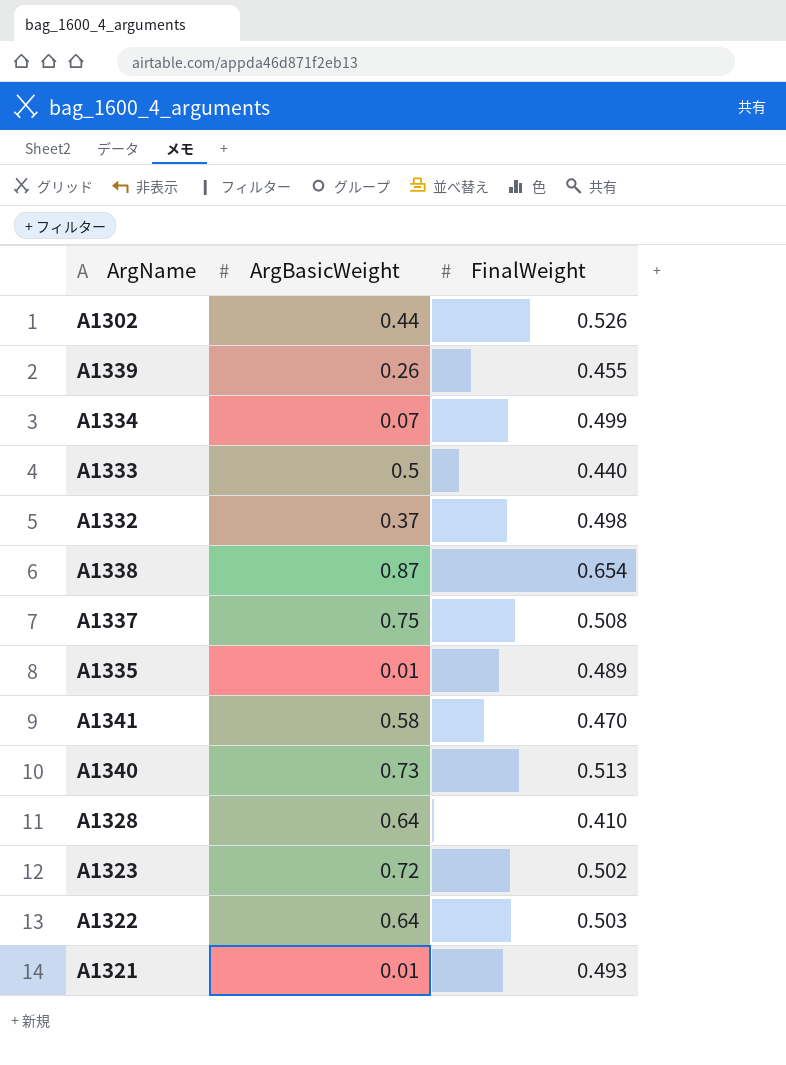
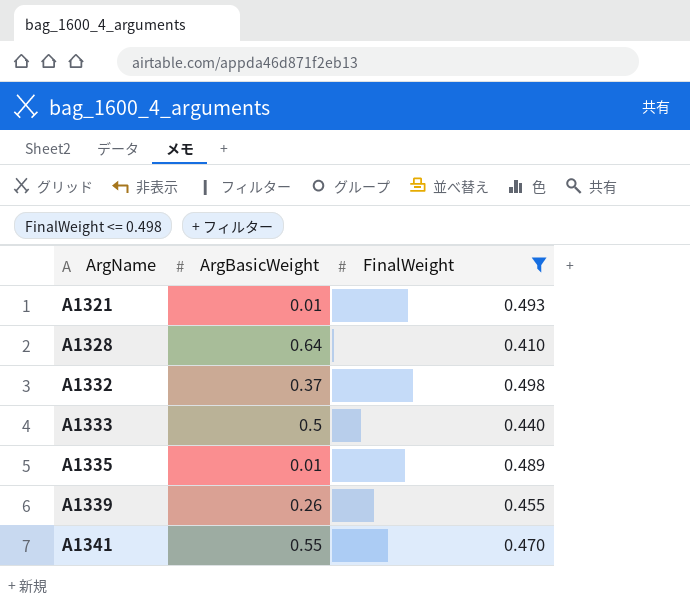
filter: none -> FinalWeight <= 0.498
row order: none -> ArgName ascending
A1341 | ArgBasicWeight: 0.58 -> 0.55

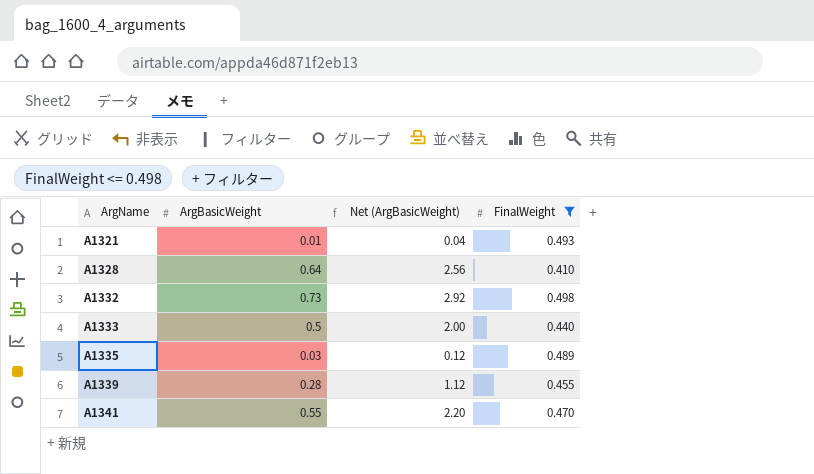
column Net (ArgBasicWeight) | formula: none -> [ArgBasicWeight] * 4
A1332 | ArgBasicWeight: 0.37 -> 0.73
A1335 | ArgBasicWeight: 0.01 -> 0.03
A1339 | ArgBasicWeight: 0.26 -> 0.28

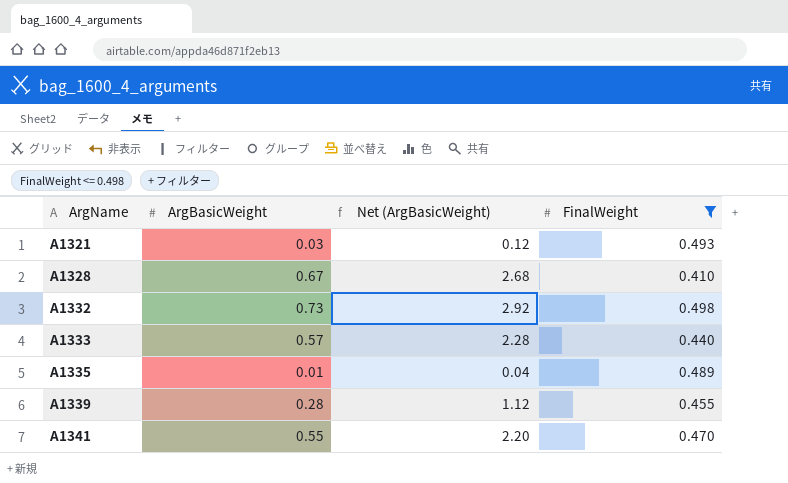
A1321 | ArgBasicWeight: 0.01 -> 0.03
A1321 | Net (ArgBasicWeight): 0.04 -> 0.12
A1328 | ArgBasicWeight: 0.64 -> 0.67
A1328 | Net (ArgBasicWeight): 2.56 -> 2.68
A1333 | ArgBasicWeight: 0.5 -> 0.57
A1333 | Net (ArgBasicWeight): 2.00 -> 2.28
A1335 | ArgBasicWeight: 0.03 -> 0.01
A1335 | Net (ArgBasicWeight): 0.12 -> 0.04

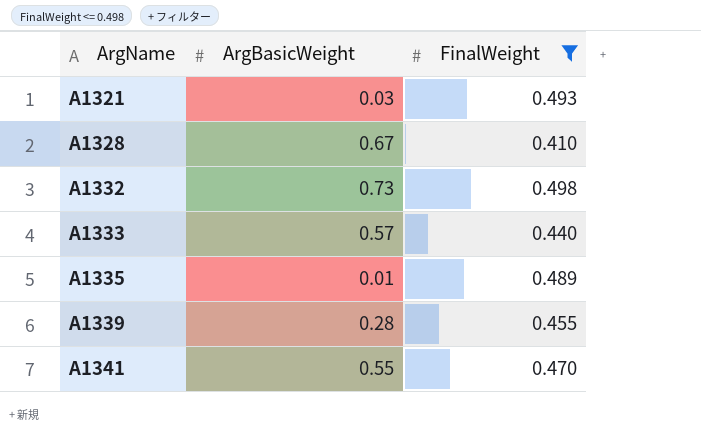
column Net (ArgBasicWeight) | formula: [ArgBasicWeight] * 4 -> none

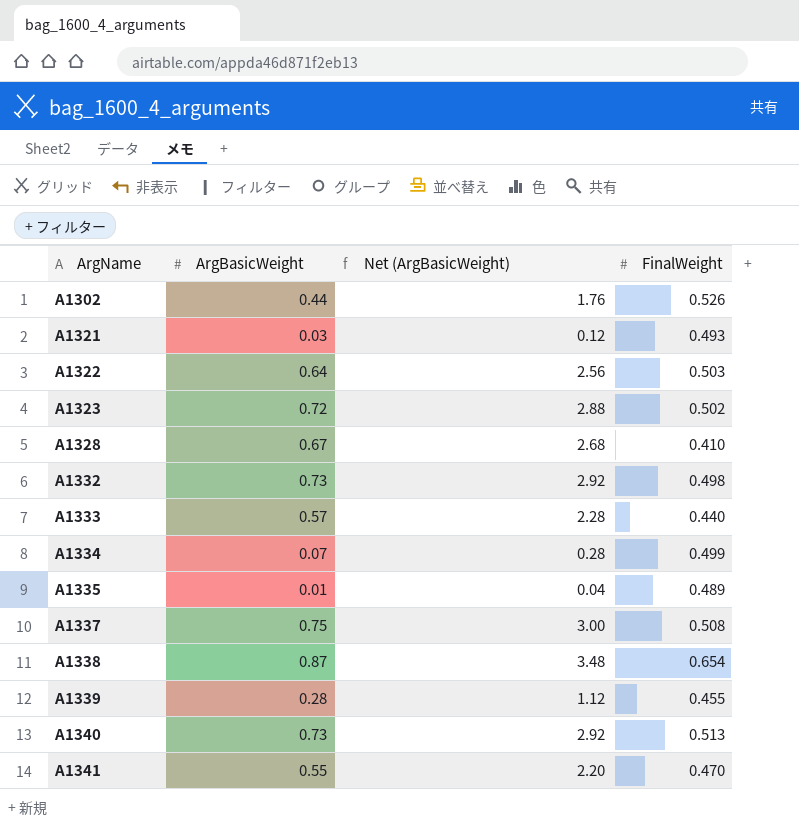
filter: FinalWeight <= 0.498 -> none
column Net (ArgBasicWeight) | formula: none -> [ArgBasicWeight] * 4

